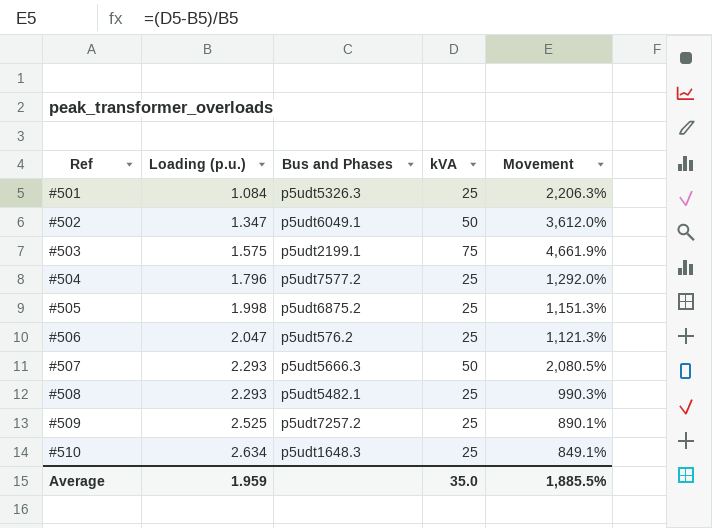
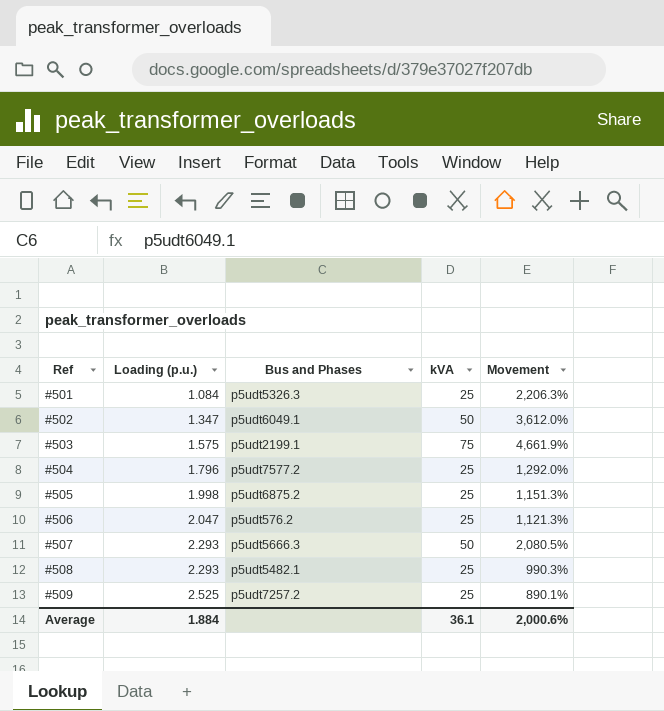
row #510: 2.634 | p5udt1648.3 | 25 | 849.1% -> none
Average | Loading (p.u.): 1.959 -> 1.884
Average | kVA: 35.0 -> 36.1
Average | Movement: 1,885.5% -> 2,000.6%

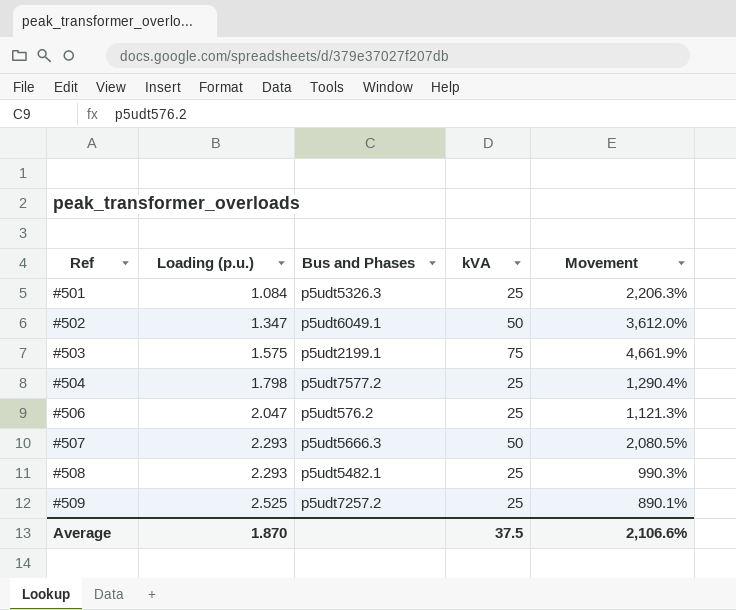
row #505: 1.998 | p5udt6875.2 | 25 | 1,151.3% -> none
#504 | Loading (p.u.): 1.796 -> 1.798
#504 | Movement: 1,292.0% -> 1,290.4%
Average | Loading (p.u.): 1.884 -> 1.870
Average | kVA: 36.1 -> 37.5
Average | Movement: 2,000.6% -> 2,106.6%

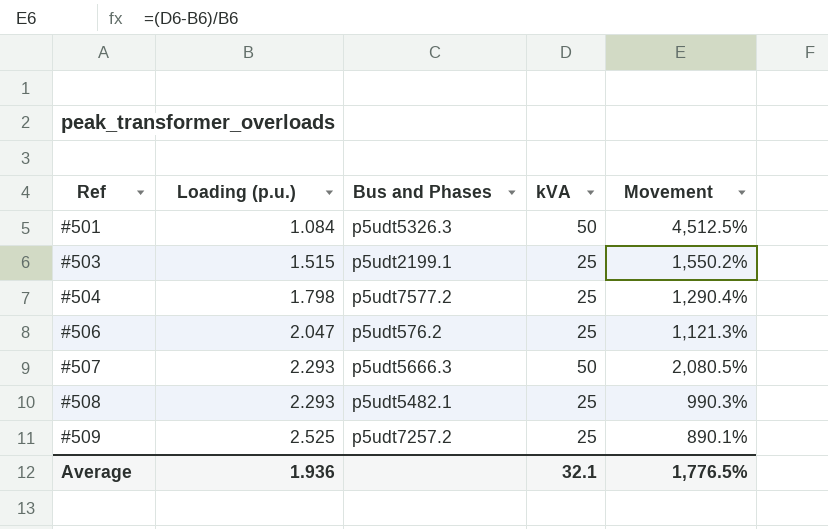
row #502: 1.347 | p5udt6049.1 | 50 | 3,612.0% -> none
#501 | kVA: 25 -> 50
#501 | Movement: 2,206.3% -> 4,512.5%
#503 | Loading (p.u.): 1.575 -> 1.515
#503 | kVA: 75 -> 25
#503 | Movement: 4,661.9% -> 1,550.2%
Average | Loading (p.u.): 1.870 -> 1.936
Average | kVA: 37.5 -> 32.1
Average | Movement: 2,106.6% -> 1,776.5%

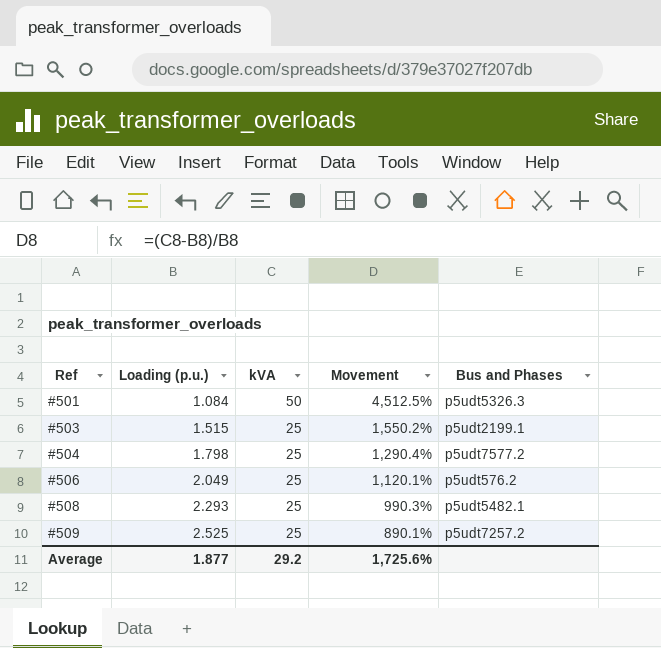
column Bus and Phases | position: 3 -> 5
row #507: 2.293 | p5udt5666.3 | 50 | 2,080.5% -> none
#506 | Loading (p.u.): 2.047 -> 2.049
#506 | Movement: 1,121.3% -> 1,120.1%
Average | Loading (p.u.): 1.936 -> 1.877
Average | kVA: 32.1 -> 29.2
Average | Movement: 1,776.5% -> 1,725.6%

